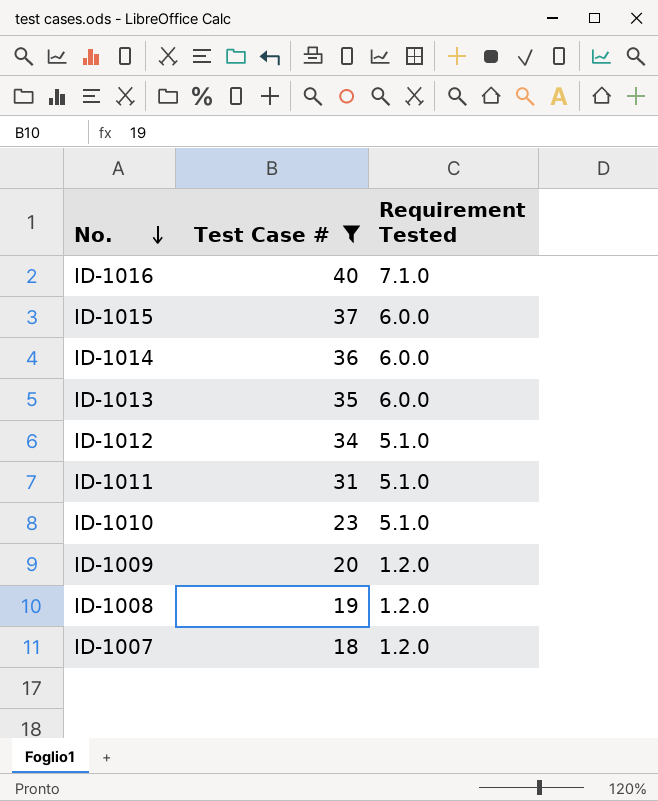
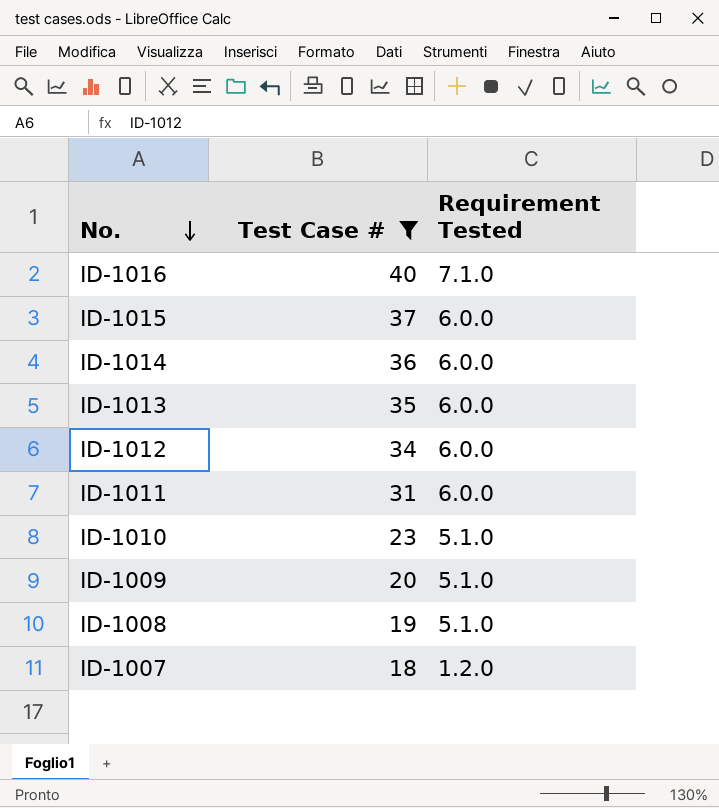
ID-1012 | Requirement Tested: 5.1.0 -> 6.0.0
ID-1011 | Requirement Tested: 5.1.0 -> 6.0.0
ID-1009 | Requirement Tested: 1.2.0 -> 5.1.0
ID-1008 | Requirement Tested: 1.2.0 -> 5.1.0

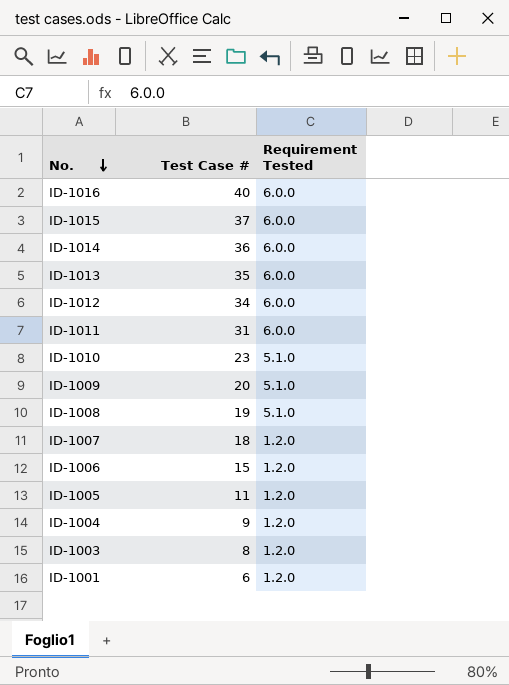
filter: Test Case # >= 18 -> none
ID-1016 | Requirement Tested: 7.1.0 -> 6.0.0

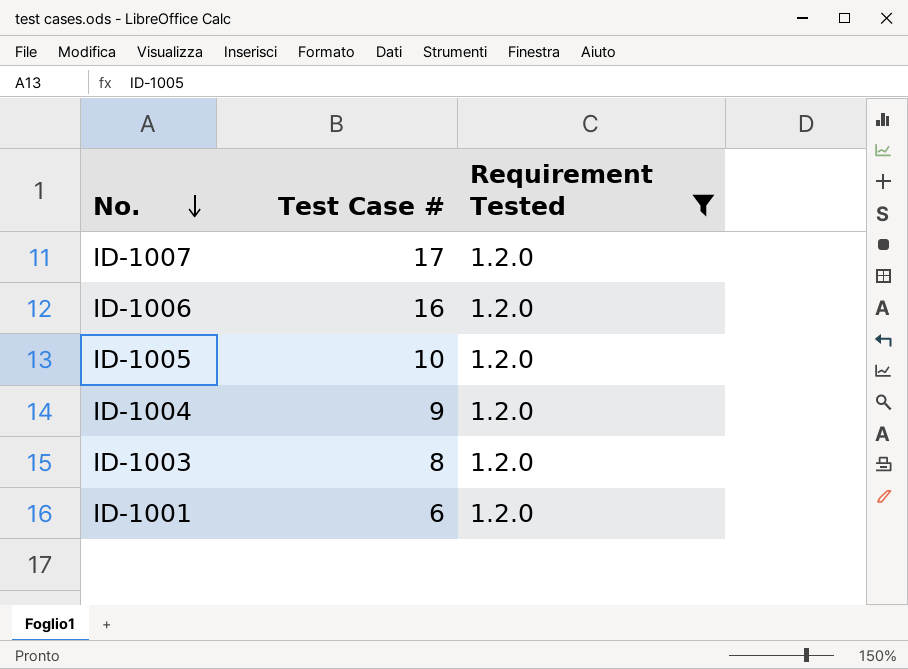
filter: none -> Requirement Tested = 1.2.0
ID-1007 | Test Case #: 18 -> 17
ID-1006 | Test Case #: 15 -> 16
ID-1005 | Test Case #: 11 -> 10

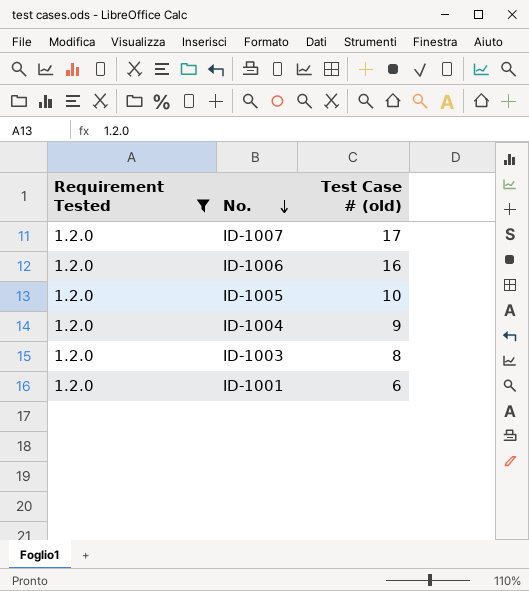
column Requirement Tested | position: 3 -> 1
column name: Test Case # -> Test Case # (old)

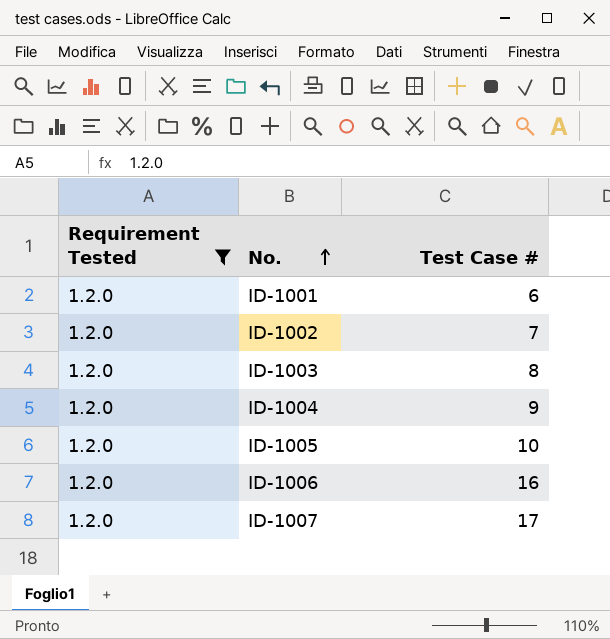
row order: No. descending -> No. ascending
column name: Test Case # (old) -> Test Case #
row ID-1002: none -> 1.2.0 | 7

